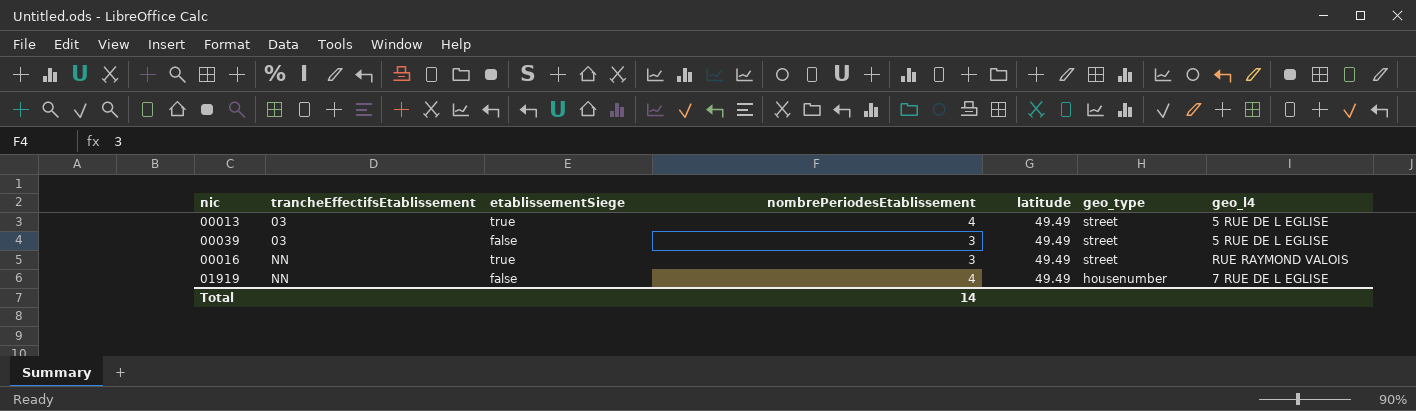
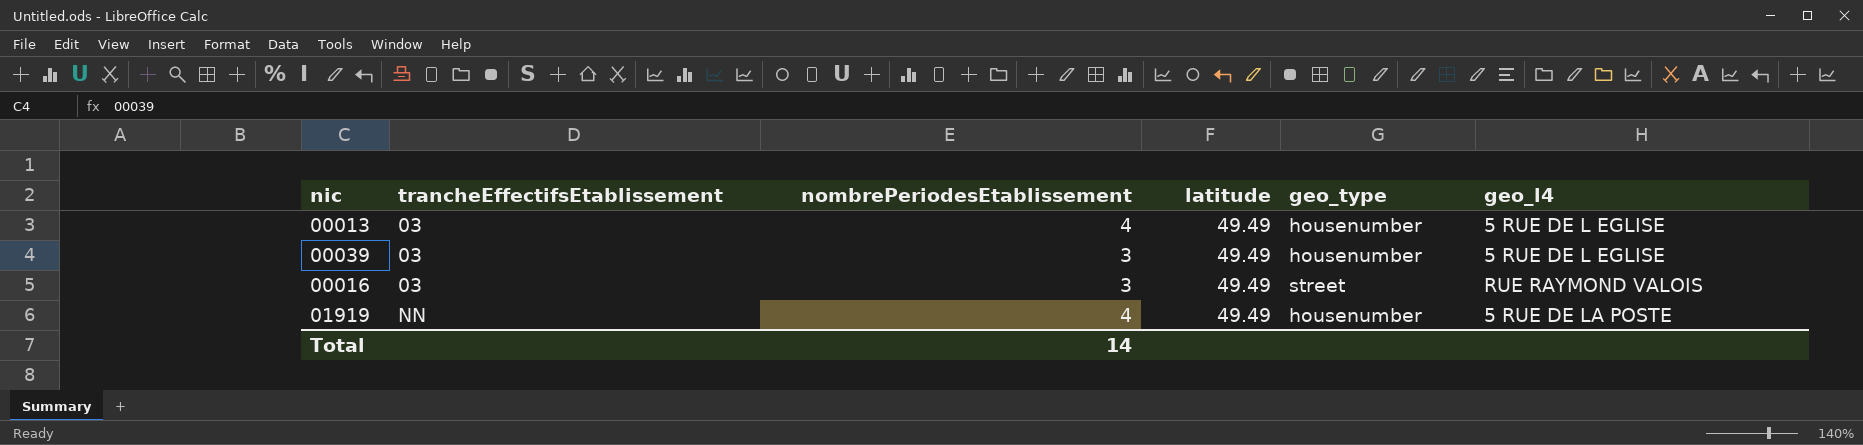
column etablissementSiege | position: 3 -> none
00013 | geo_type: street -> housenumber
00039 | geo_type: street -> housenumber
00016 | trancheEffectifsEtablissement: NN -> 03
01919 | geo_l4: 7 RUE DE L EGLISE -> 5 RUE DE LA POSTE

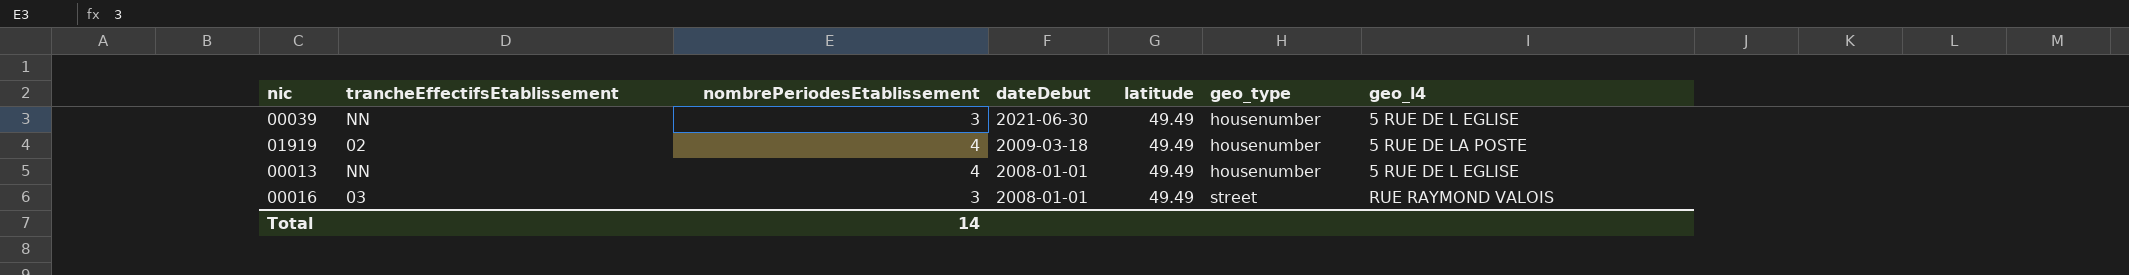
row order: trancheEffectifsEtablissement ascending -> dateDebut descending
column dateDebut | position: none -> 4
00039 | trancheEffectifsEtablissement: 03 -> NN
01919 | trancheEffectifsEtablissement: NN -> 02
00013 | trancheEffectifsEtablissement: 03 -> NN

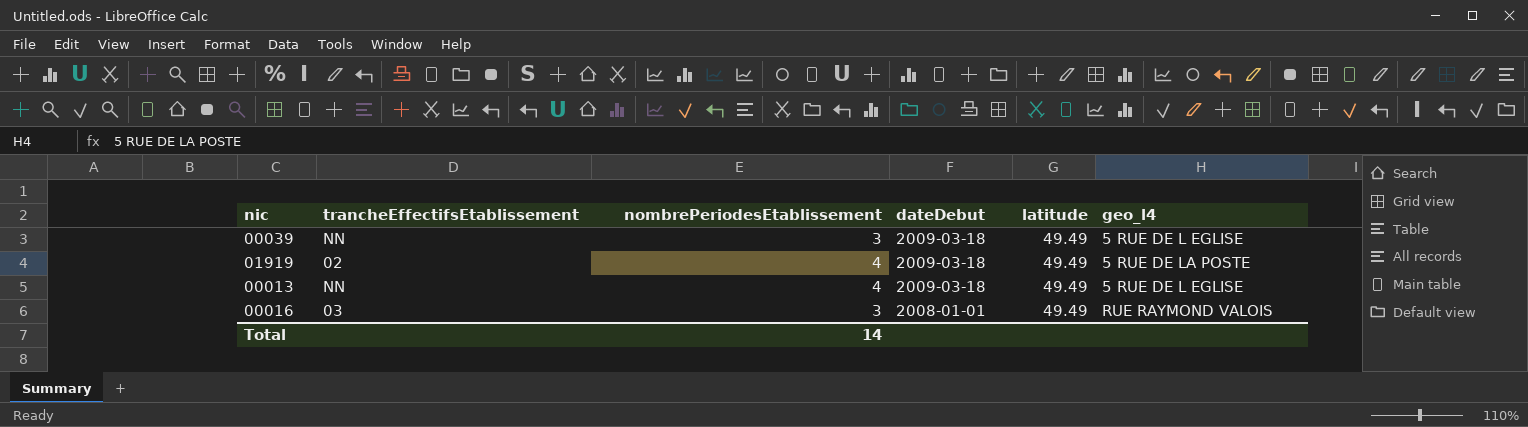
column geo_type | position: 6 -> none
00039 | dateDebut: 2021-06-30 -> 2009-03-18
00013 | dateDebut: 2008-01-01 -> 2009-03-18

